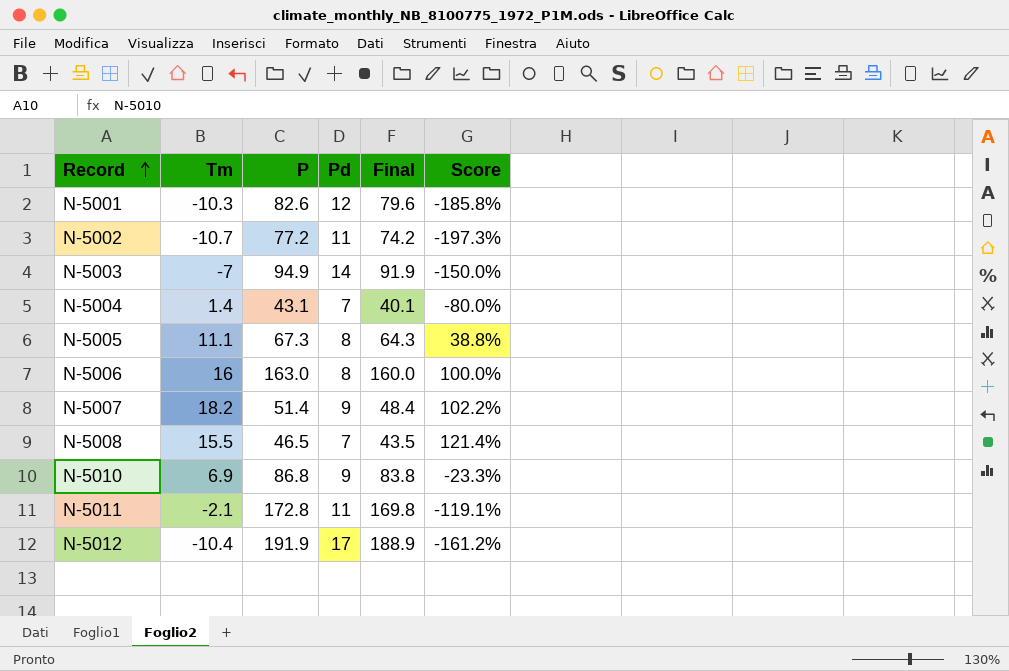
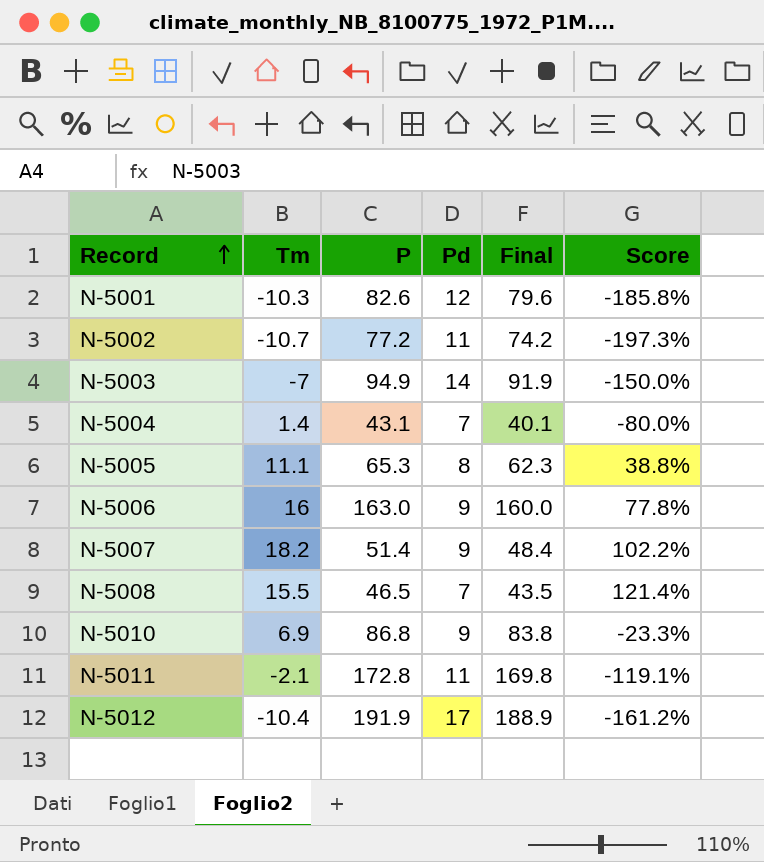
N-5005 | P: 67.3 -> 65.3
N-5005 | Final: 64.3 -> 62.3
N-5006 | Pd: 8 -> 9
N-5006 | Score: 100.0% -> 77.8%

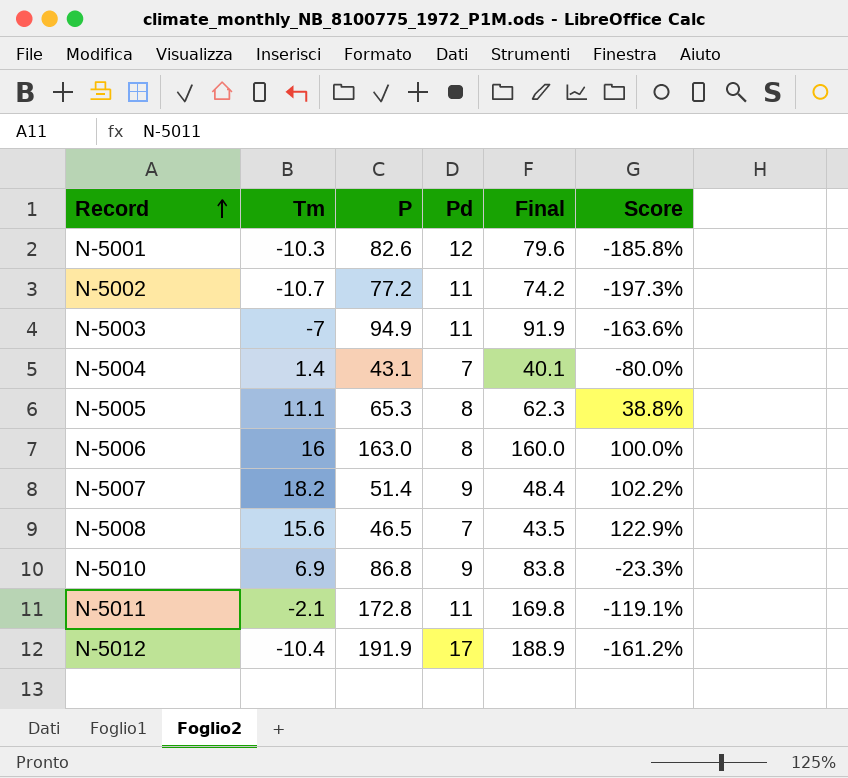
N-5003 | Pd: 14 -> 11
N-5003 | Score: -150.0% -> -163.6%
N-5006 | Pd: 9 -> 8
N-5006 | Score: 77.8% -> 100.0%
N-5008 | Tm: 15.5 -> 15.6
N-5008 | Score: 121.4% -> 122.9%

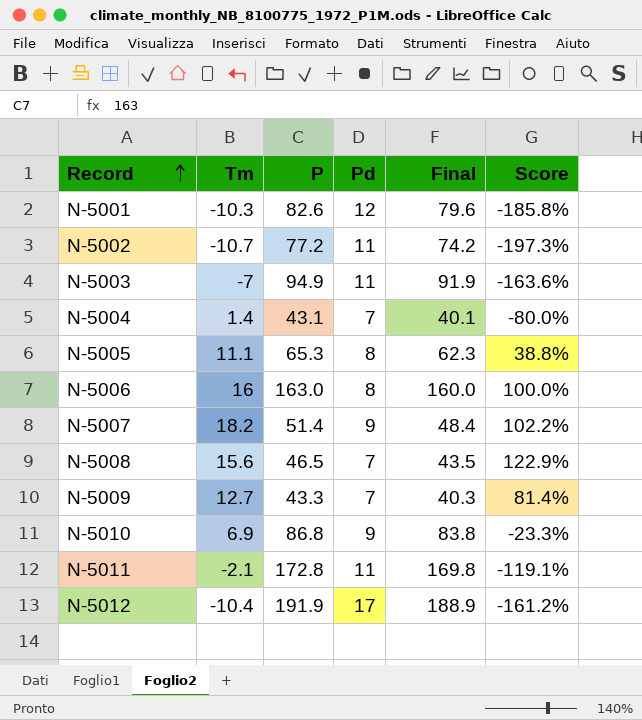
row N-5009: none -> 12.7 | 43.3 | 7 | 40.3 | 81.4%

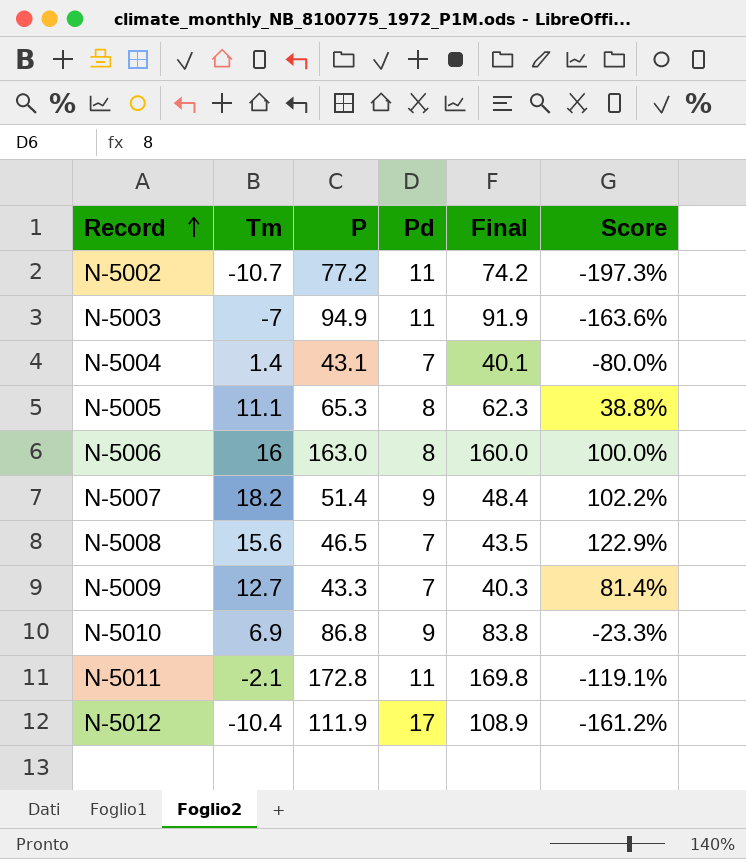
row N-5001: -10.3 | 82.6 | 12 | 79.6 | -185.8% -> none
N-5012 | P: 191.9 -> 111.9
N-5012 | Final: 188.9 -> 108.9

